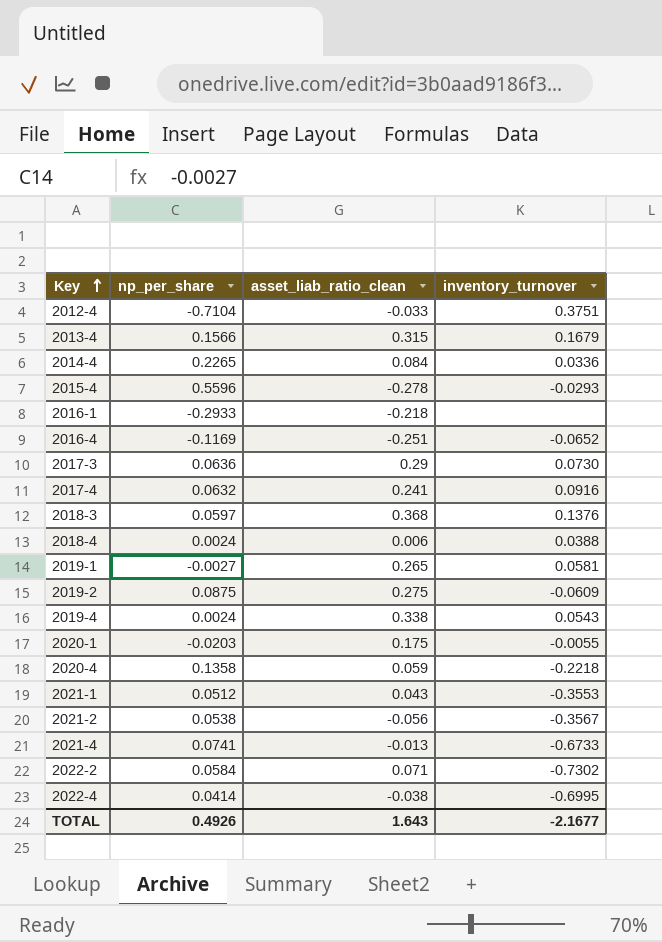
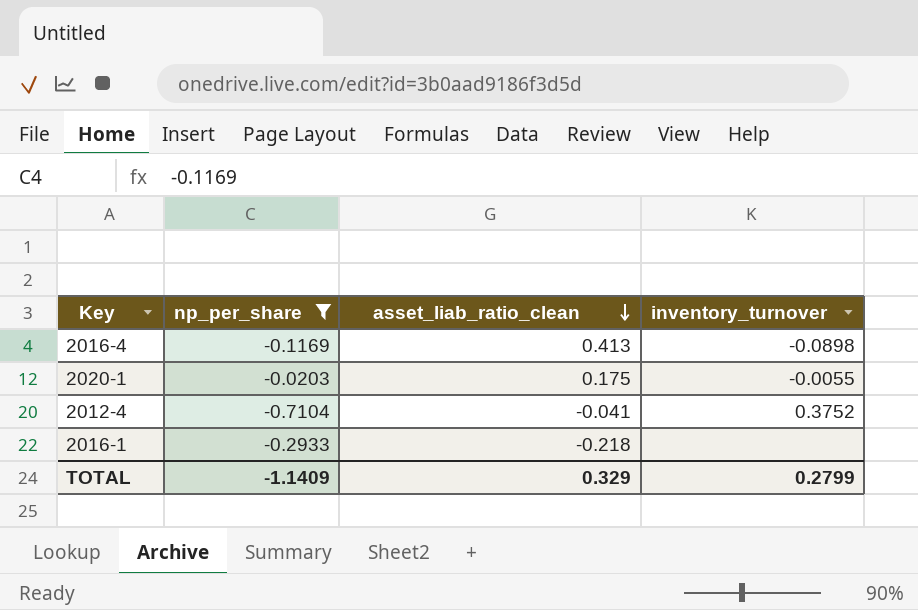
filter: none -> np_per_share <= -0.0203
row order: Key ascending -> asset_liab_ratio_clean descending
2016-4 | asset_liab_ratio_clean: -0.251 -> 0.413
2016-4 | inventory_turnover: -0.0652 -> -0.0898
2012-4 | asset_liab_ratio_clean: -0.033 -> -0.041
2012-4 | inventory_turnover: 0.3751 -> 0.3752
TOTAL | np_per_share: 0.4926 -> -1.1409
TOTAL | asset_liab_ratio_clean: 1.643 -> 0.329
TOTAL | inventory_turnover: -2.1677 -> 0.2799

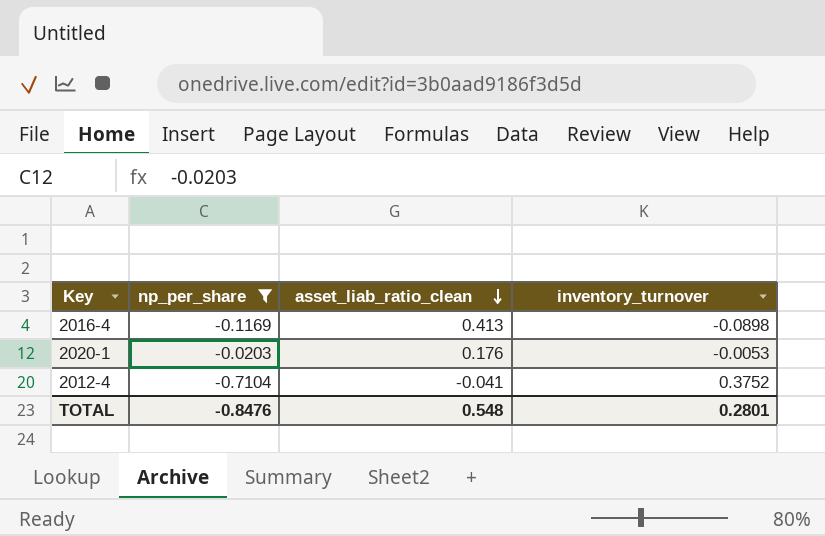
row 2016-1: -0.2933 | -0.218 | none -> none
2020-1 | asset_liab_ratio_clean: 0.175 -> 0.176
2020-1 | inventory_turnover: -0.0055 -> -0.0053
TOTAL | np_per_share: -1.1409 -> -0.8476
TOTAL | asset_liab_ratio_clean: 0.329 -> 0.548
TOTAL | inventory_turnover: 0.2799 -> 0.2801

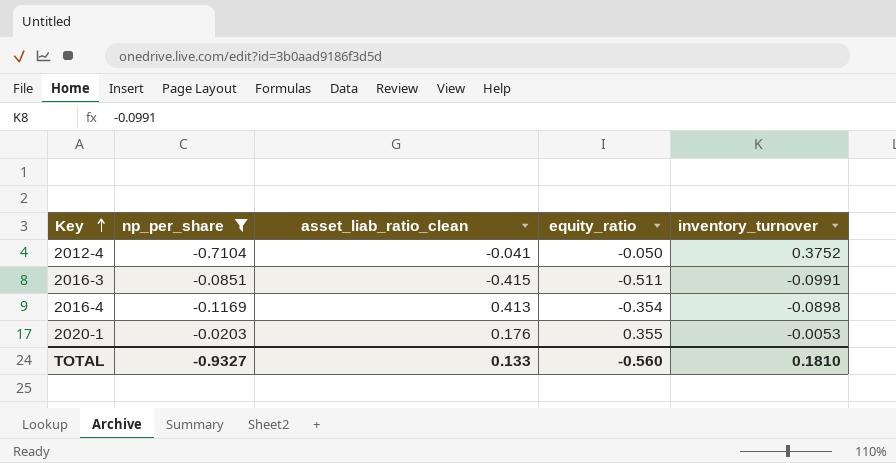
row order: asset_liab_ratio_clean descending -> Key ascending
column equity_ratio | position: none -> 4
row 2016-3: none -> -0.0851 | -0.415 | -0.511 | -0.0991
TOTAL | np_per_share: -0.8476 -> -0.9327
TOTAL | asset_liab_ratio_clean: 0.548 -> 0.133
TOTAL | inventory_turnover: 0.2801 -> 0.1810

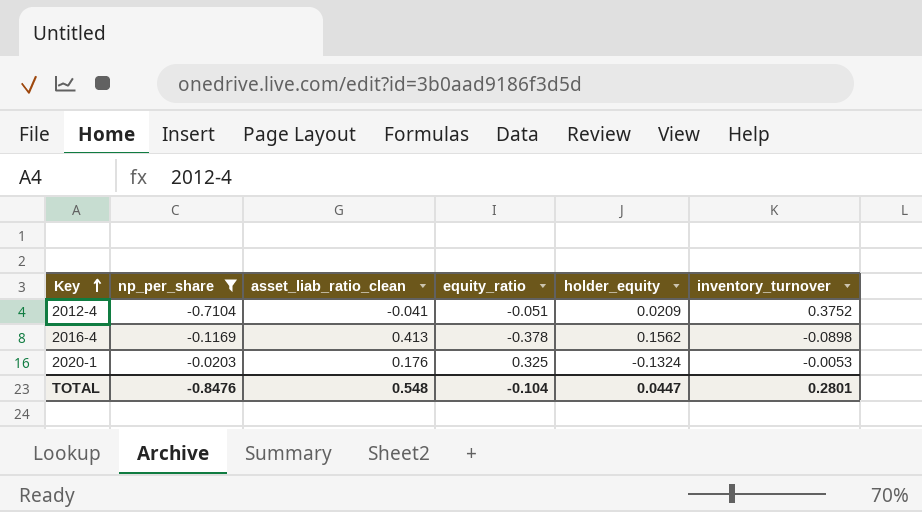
column holder_equity | position: none -> 5
row 2016-3: -0.0851 | -0.415 | -0.511 | -0.0991 -> none
2012-4 | equity_ratio: -0.050 -> -0.051
2016-4 | equity_ratio: -0.354 -> -0.378
2020-1 | equity_ratio: 0.355 -> 0.325
TOTAL | np_per_share: -0.9327 -> -0.8476
TOTAL | asset_liab_ratio_clean: 0.133 -> 0.548
TOTAL | equity_ratio: -0.560 -> -0.104
TOTAL | inventory_turnover: 0.1810 -> 0.2801

